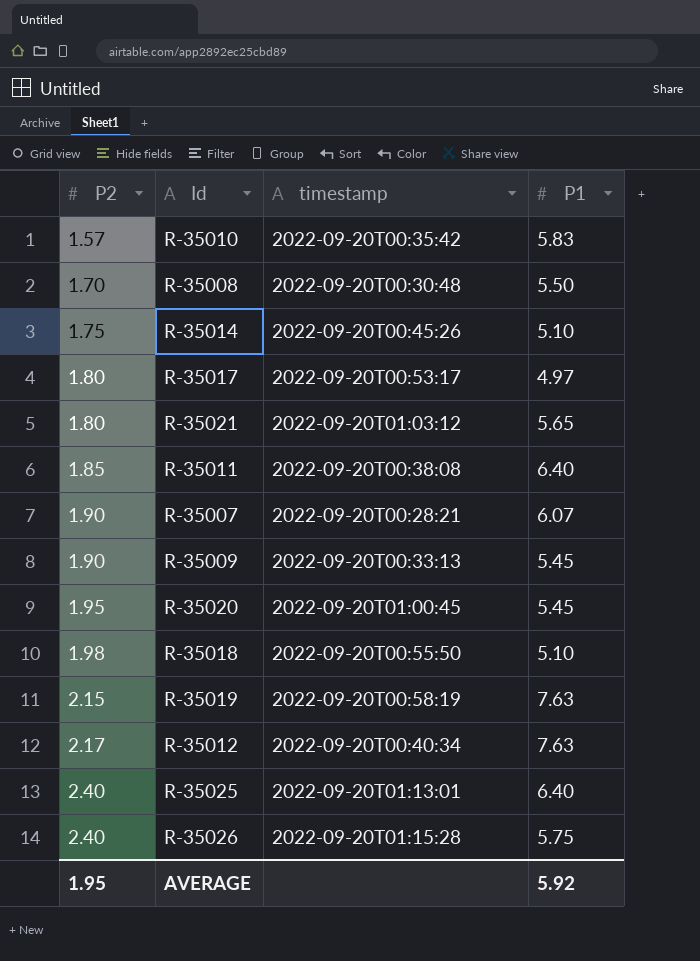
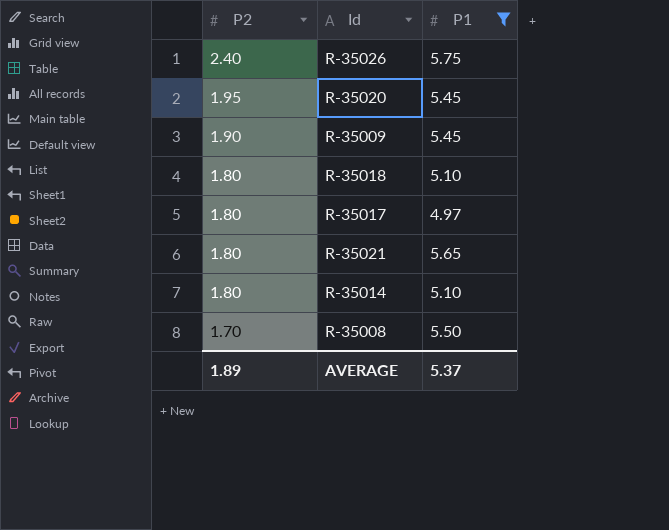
filter: none -> P1 <= 5.75
row order: P2 ascending -> P2 descending
column timestamp | position: 3 -> none
R-35018 | P2: 1.98 -> 1.80
R-35014 | P2: 1.75 -> 1.80
AVERAGE | P2: 1.95 -> 1.89
AVERAGE | P1: 5.92 -> 5.37

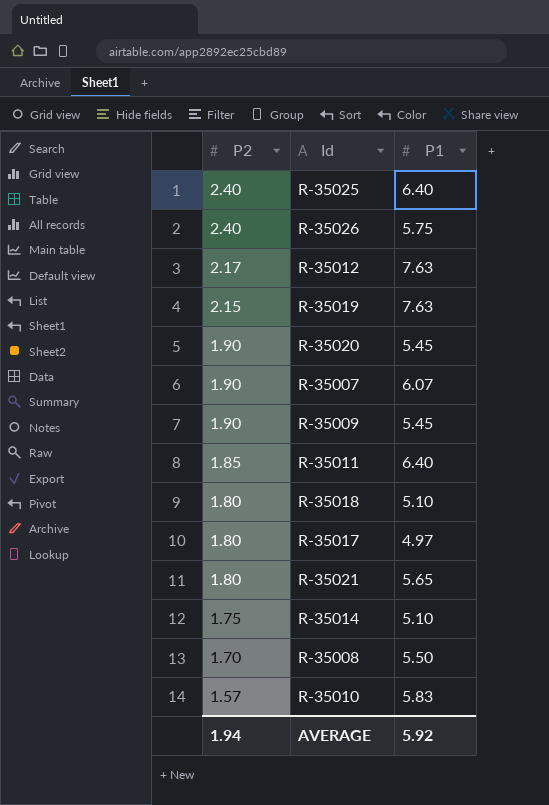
filter: P1 <= 5.75 -> none
R-35020 | P2: 1.95 -> 1.90
R-35014 | P2: 1.80 -> 1.75
AVERAGE | P2: 1.89 -> 1.94
AVERAGE | P1: 5.37 -> 5.92

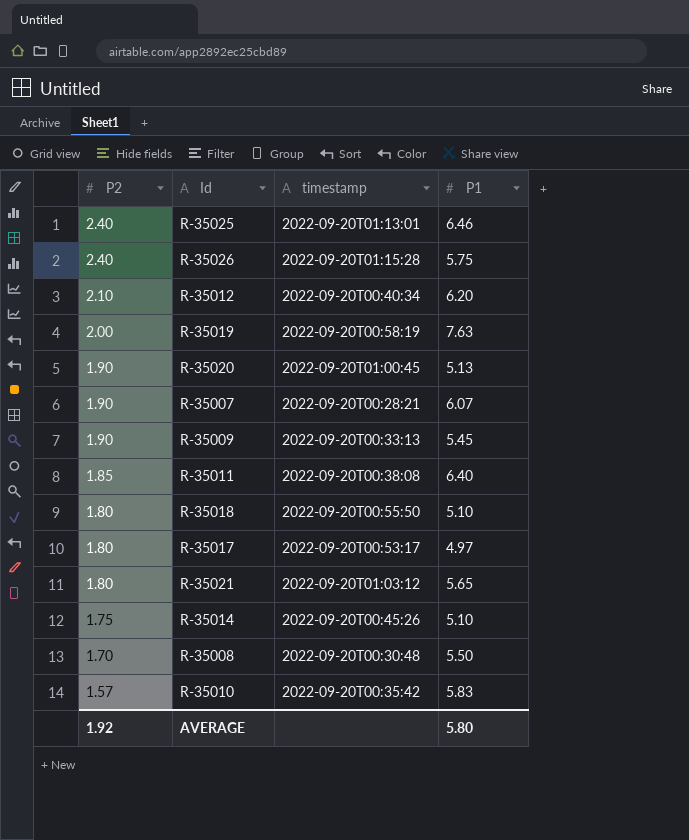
column timestamp | position: none -> 3
R-35025 | P1: 6.40 -> 6.46
R-35012 | P2: 2.17 -> 2.10
R-35012 | P1: 7.63 -> 6.20
R-35019 | P2: 2.15 -> 2.00
R-35020 | P1: 5.45 -> 5.13
AVERAGE | P2: 1.94 -> 1.92
AVERAGE | P1: 5.92 -> 5.80

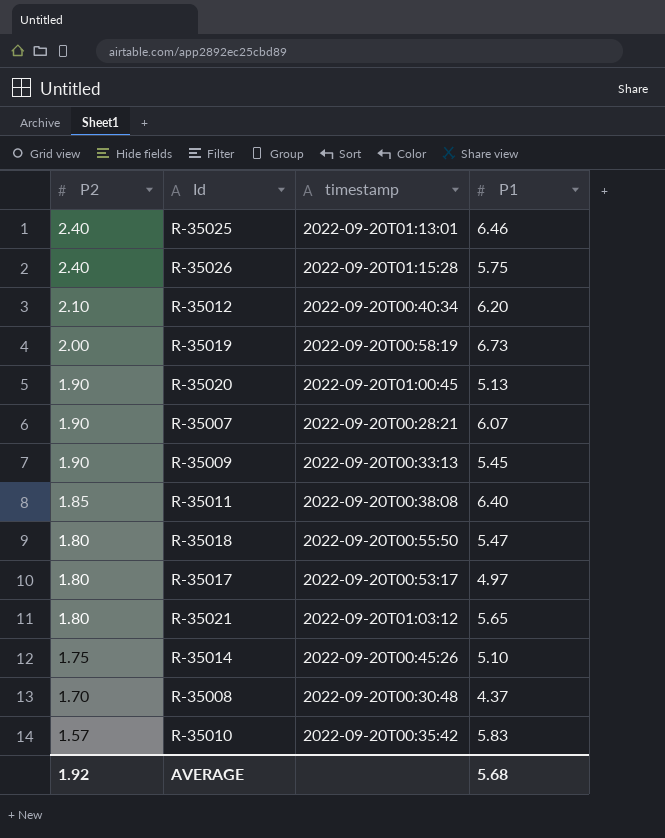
R-35019 | P1: 7.63 -> 6.73
R-35018 | P1: 5.10 -> 5.47
R-35008 | P1: 5.50 -> 4.37
AVERAGE | P1: 5.80 -> 5.68

